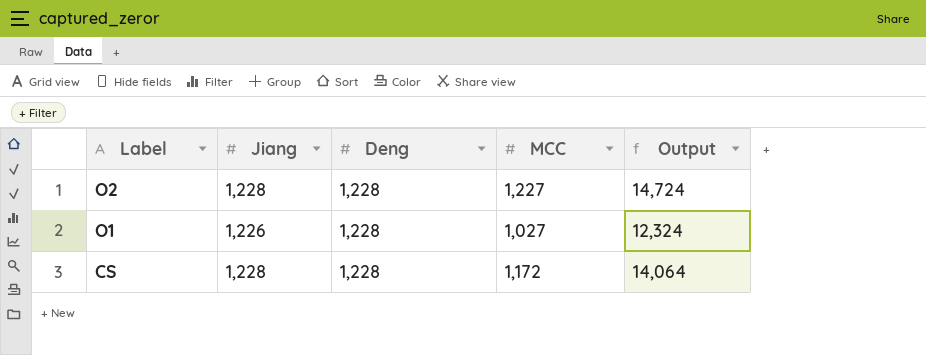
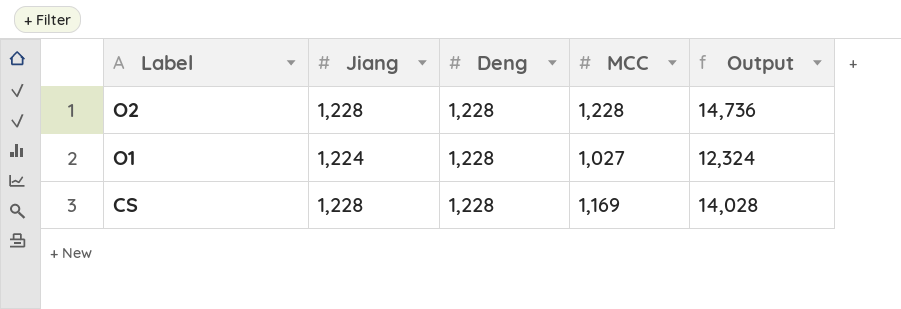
O2 | MCC: 1,227 -> 1,228
O2 | Output: 14,724 -> 14,736
O1 | Jiang: 1,226 -> 1,224
CS | MCC: 1,172 -> 1,169
CS | Output: 14,064 -> 14,028

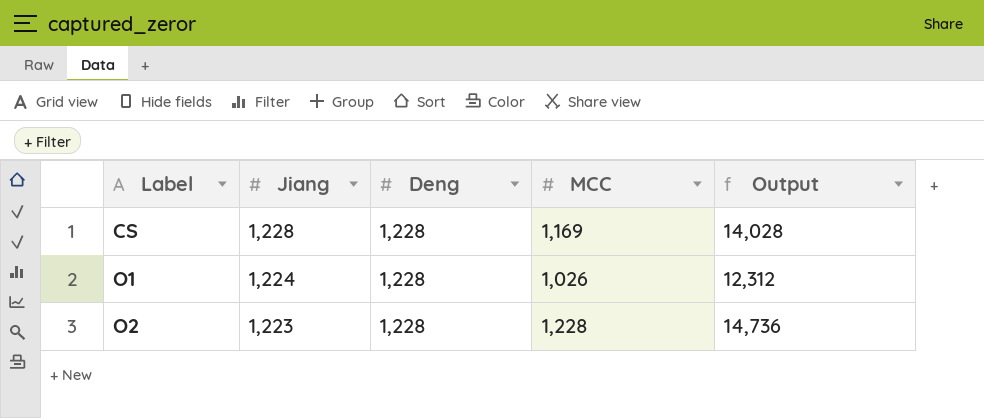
row order: Label descending -> Label ascending
O1 | MCC: 1,027 -> 1,026
O1 | Output: 12,324 -> 12,312
O2 | Jiang: 1,228 -> 1,223

